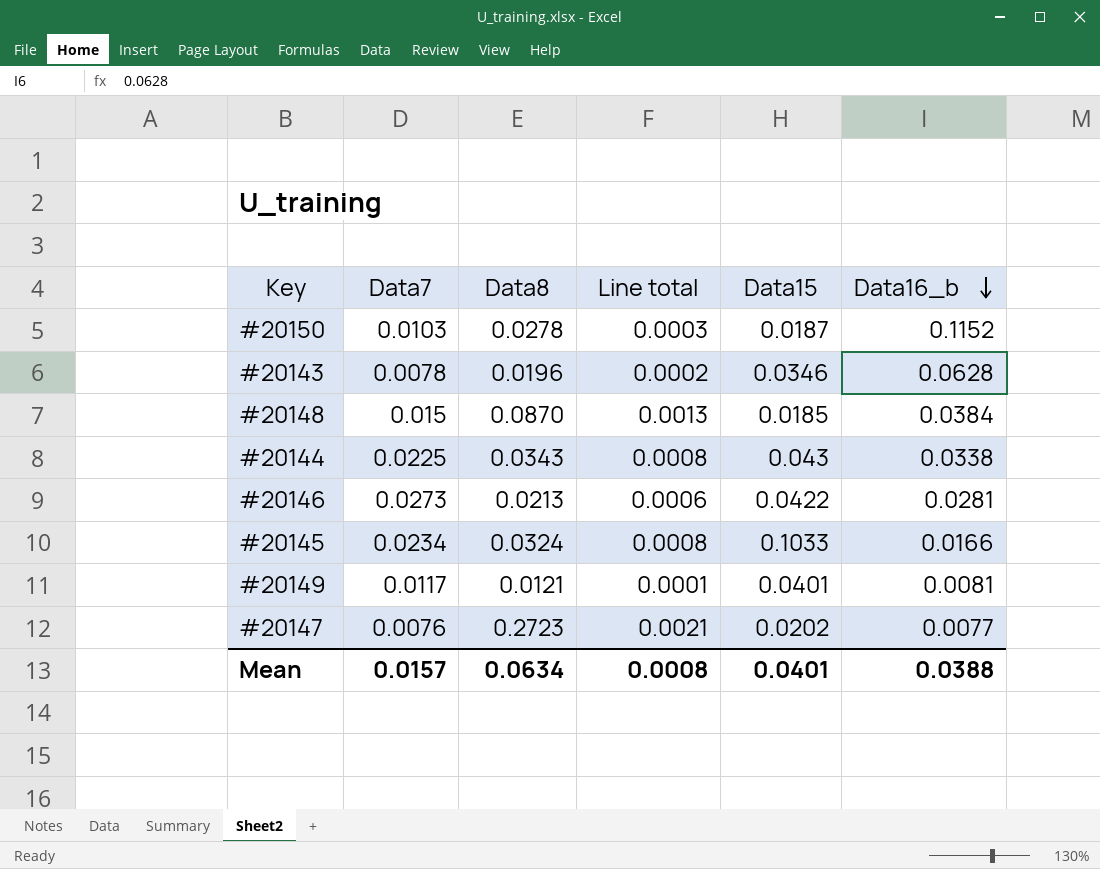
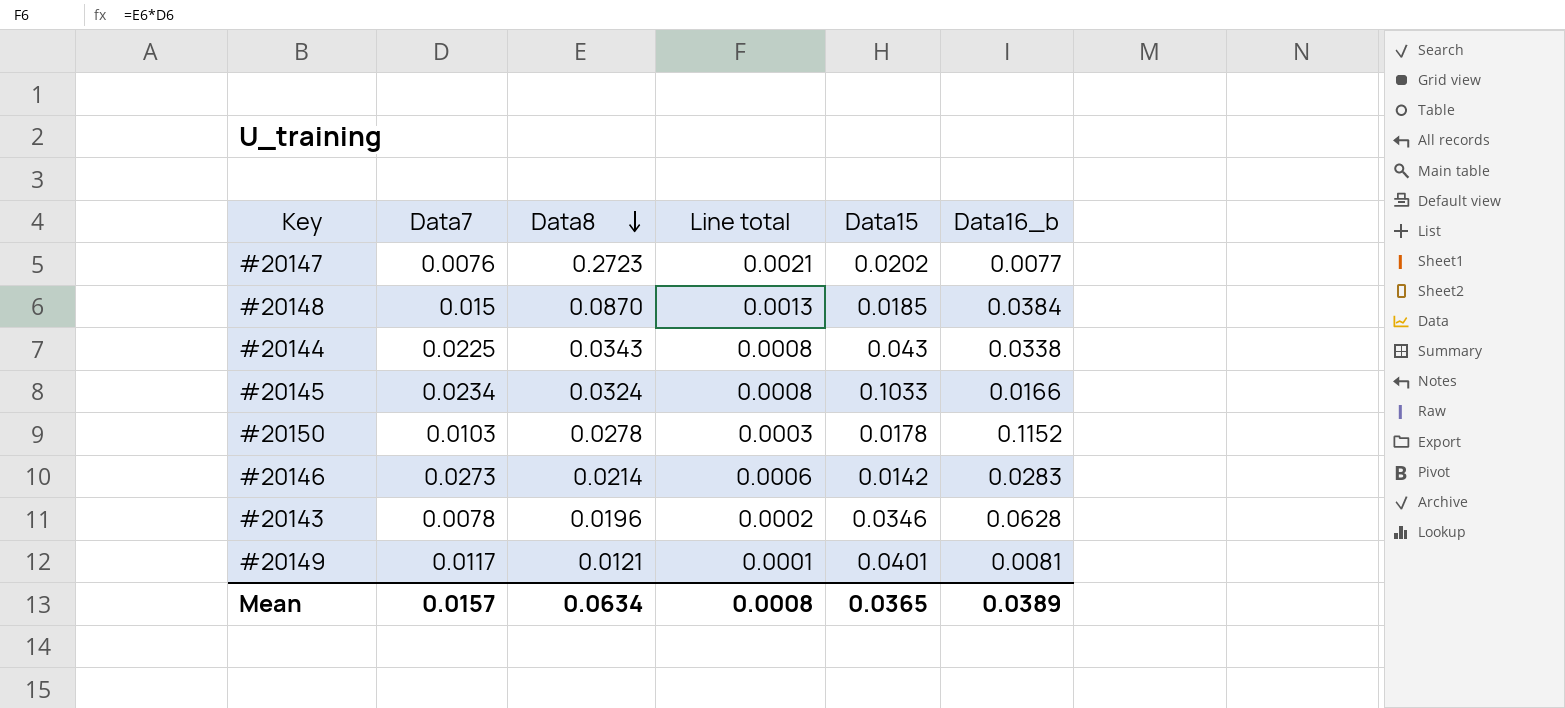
row order: Data16_b descending -> Data8 descending
#20150 | Data15: 0.0187 -> 0.0178
#20146 | Data8: 0.0213 -> 0.0214
#20146 | Data15: 0.0422 -> 0.0142
#20146 | Data16_b: 0.0281 -> 0.0283
Mean | Data15: 0.0401 -> 0.0365
Mean | Data16_b: 0.0388 -> 0.0389

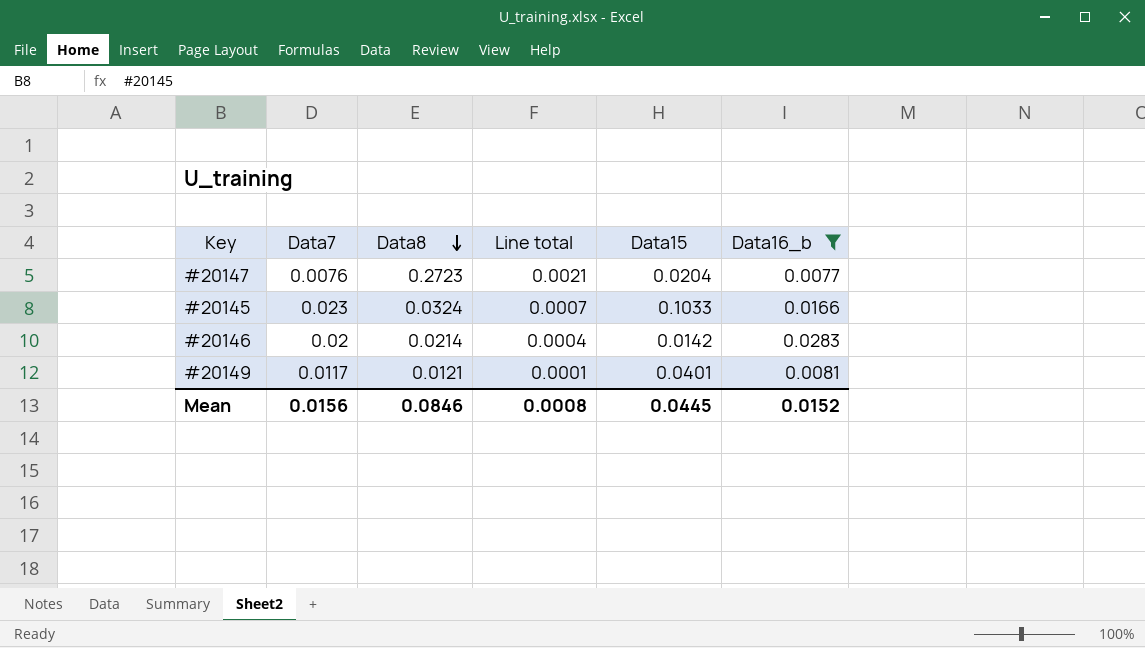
filter: none -> Data16_b <= 0.0283
#20147 | Data15: 0.0202 -> 0.0204
#20145 | Data7: 0.0234 -> 0.023
#20145 | Line total: 0.0008 -> 0.0007
#20146 | Data7: 0.0273 -> 0.02
#20146 | Line total: 0.0006 -> 0.0004
Mean | Data7: 0.0157 -> 0.0156
Mean | Data8: 0.0634 -> 0.0846
Mean | Data15: 0.0365 -> 0.0445
Mean | Data16_b: 0.0389 -> 0.0152

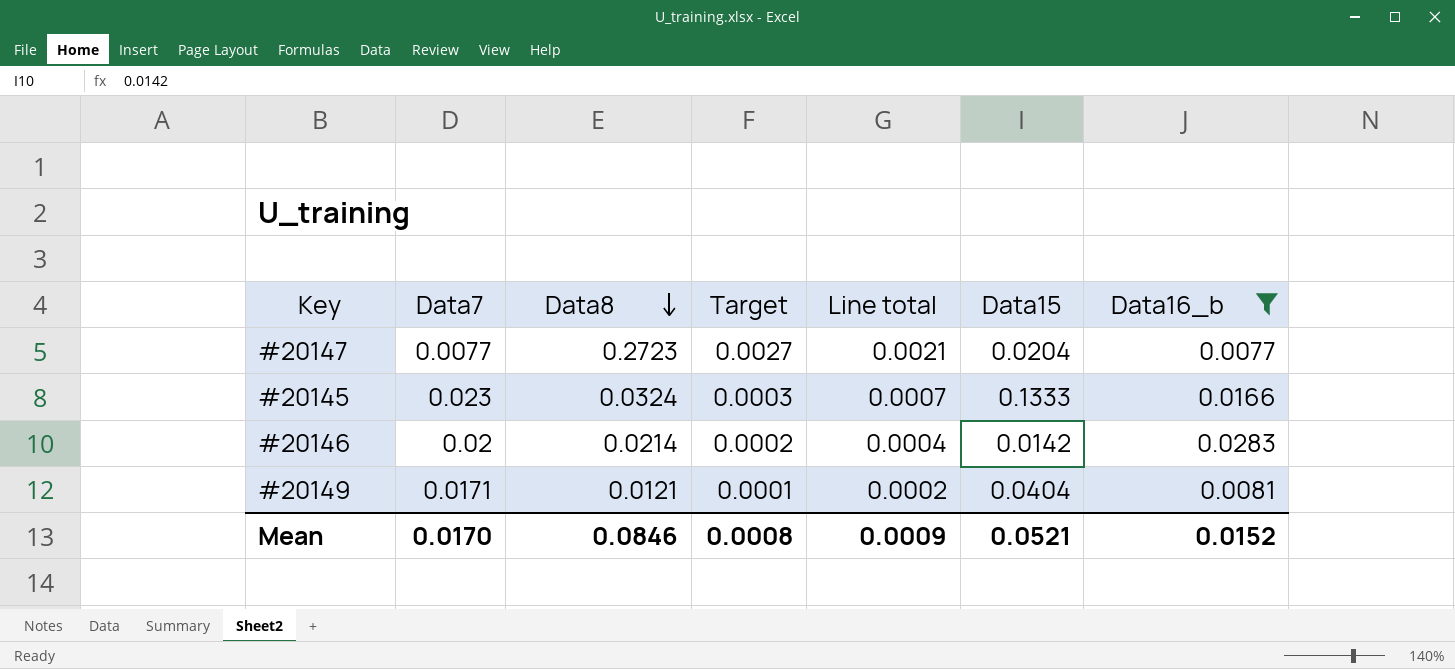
column Target | formula: none -> [Data8] * 0.01
#20147 | Data7: 0.0076 -> 0.0077
#20145 | Data15: 0.1033 -> 0.1333
#20149 | Data7: 0.0117 -> 0.0171
#20149 | Line total: 0.0001 -> 0.0002
#20149 | Data15: 0.0401 -> 0.0404
Mean | Data7: 0.0156 -> 0.0170
Mean | Line total: 0.0008 -> 0.0009
Mean | Data15: 0.0445 -> 0.0521

